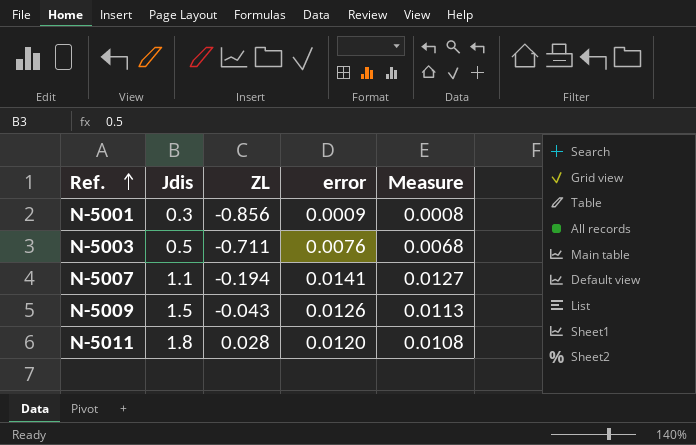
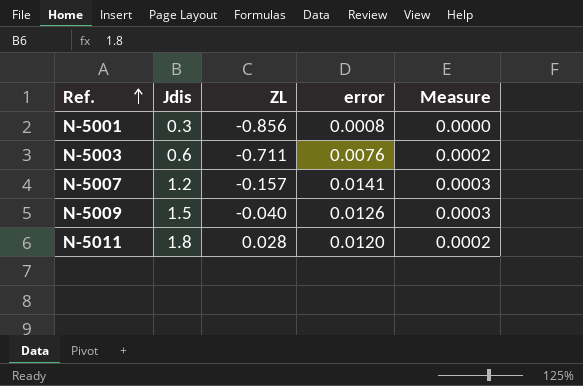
column Measure | formula: [error] * 0.9 -> [error] * 0.02
N-5001 | error: 0.0009 -> 0.0008
N-5003 | Jdis: 0.5 -> 0.6
N-5007 | Jdis: 1.1 -> 1.2
N-5007 | ZL: -0.194 -> -0.157
N-5009 | ZL: -0.043 -> -0.040

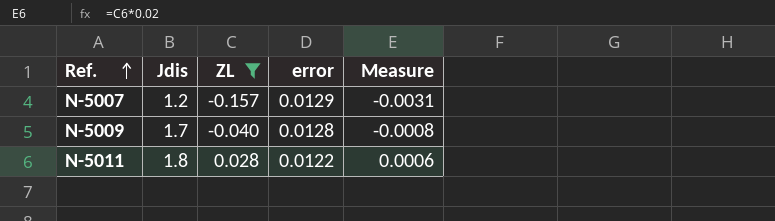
filter: none -> ZL >= -0.157
column Measure | formula: [error] * 0.02 -> [ZL] * 0.02
N-5007 | error: 0.0141 -> 0.0129
N-5009 | Jdis: 1.5 -> 1.7
N-5009 | error: 0.0126 -> 0.0128
N-5011 | error: 0.0120 -> 0.0122

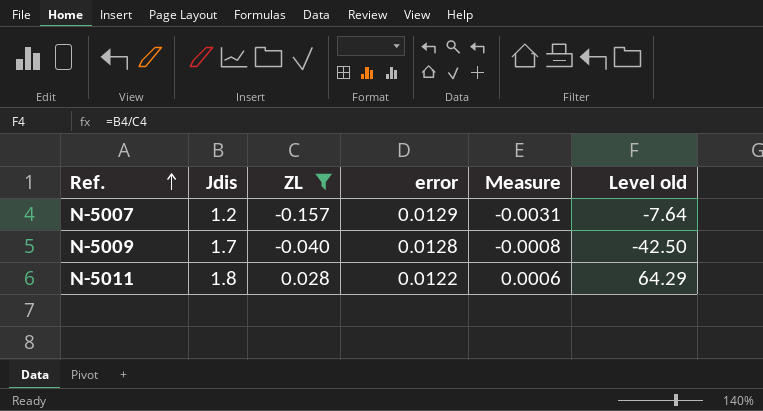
column Level old | formula: none -> [Jdis] / [ZL]

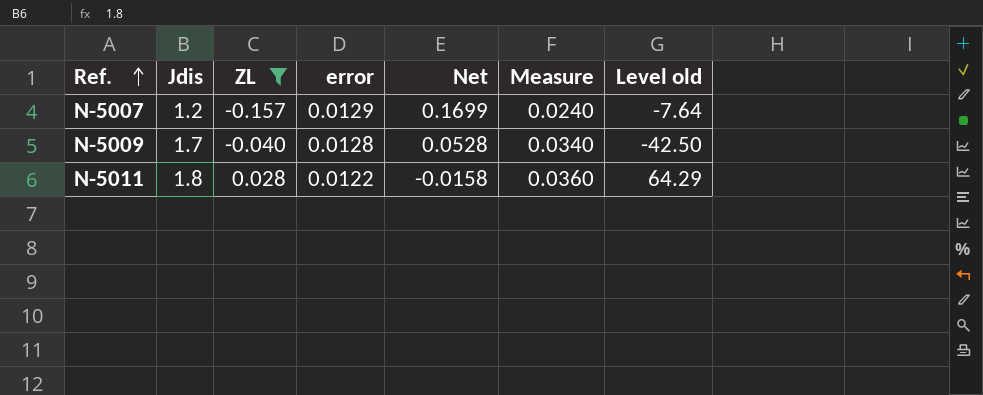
column Net | formula: none -> [error] - [ZL]
column Measure | formula: [ZL] * 0.02 -> [Jdis] * 0.02

